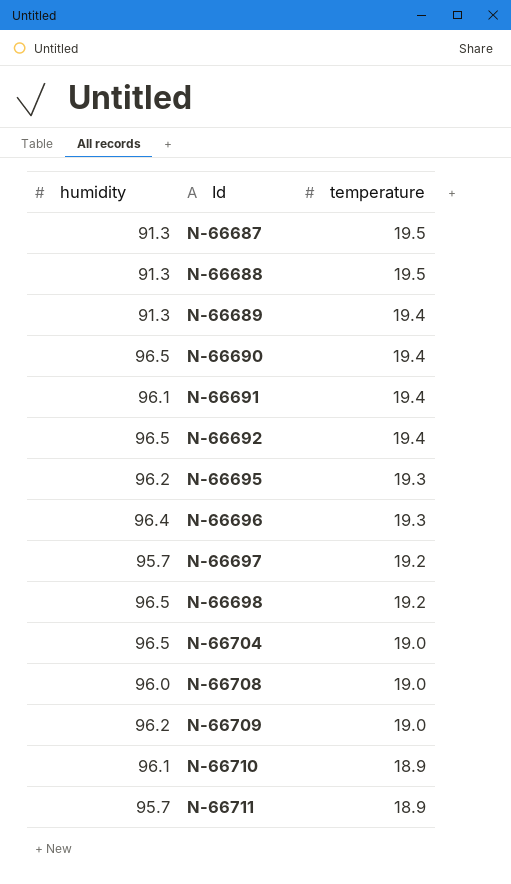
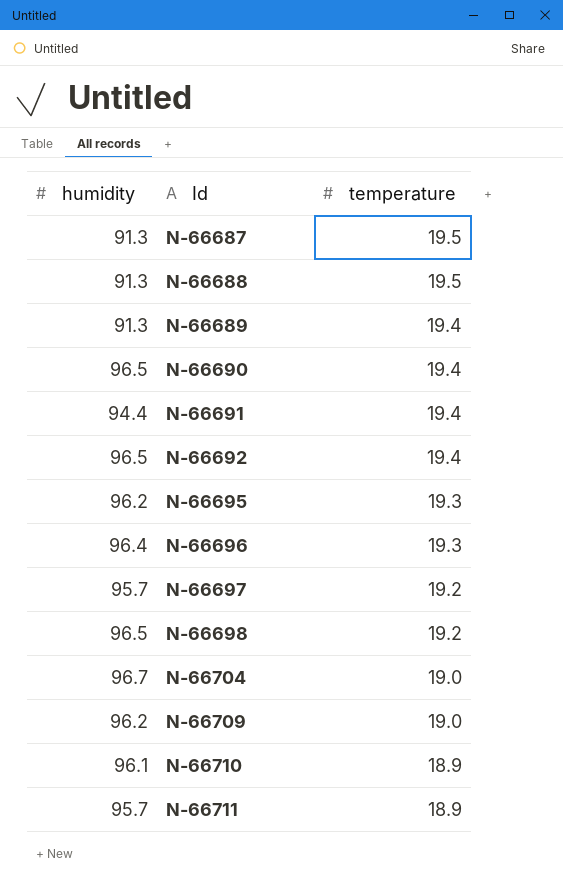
row N-66708: 96.0 | 19.0 -> none
N-66691 | humidity: 96.1 -> 94.4
N-66704 | humidity: 96.5 -> 96.7

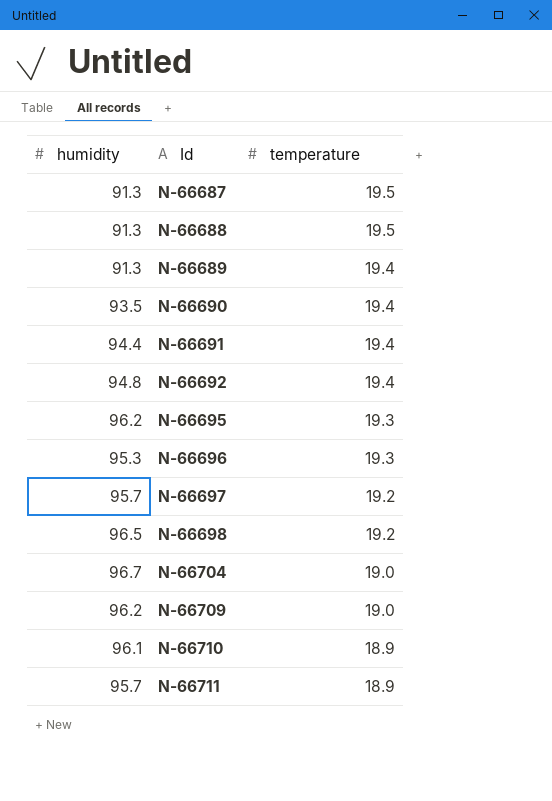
N-66690 | humidity: 96.5 -> 93.5
N-66692 | humidity: 96.5 -> 94.8
N-66696 | humidity: 96.4 -> 95.3

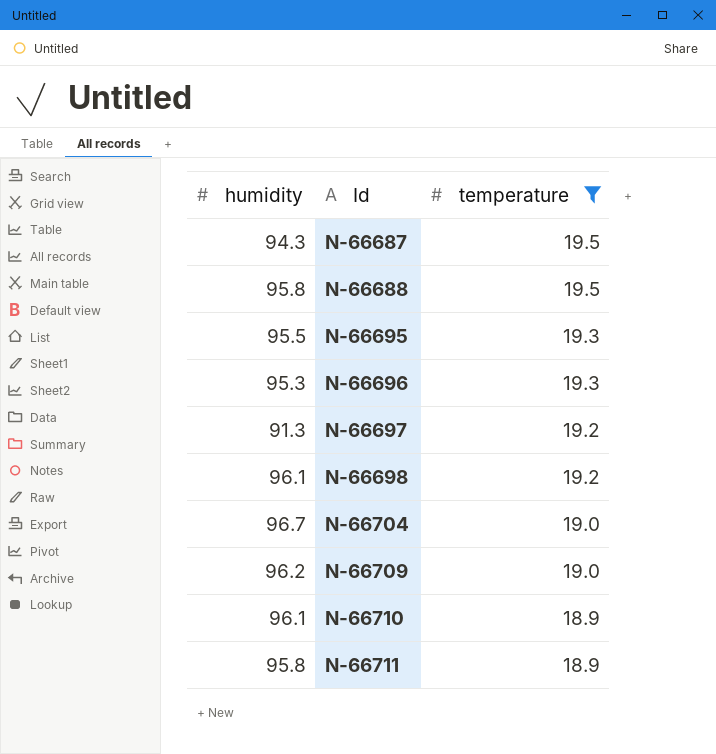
filter: none -> temperature != 19.4
N-66687 | humidity: 91.3 -> 94.3
N-66688 | humidity: 91.3 -> 95.8
N-66695 | humidity: 96.2 -> 95.5
N-66697 | humidity: 95.7 -> 91.3
N-66698 | humidity: 96.5 -> 96.1
N-66711 | humidity: 95.7 -> 95.8

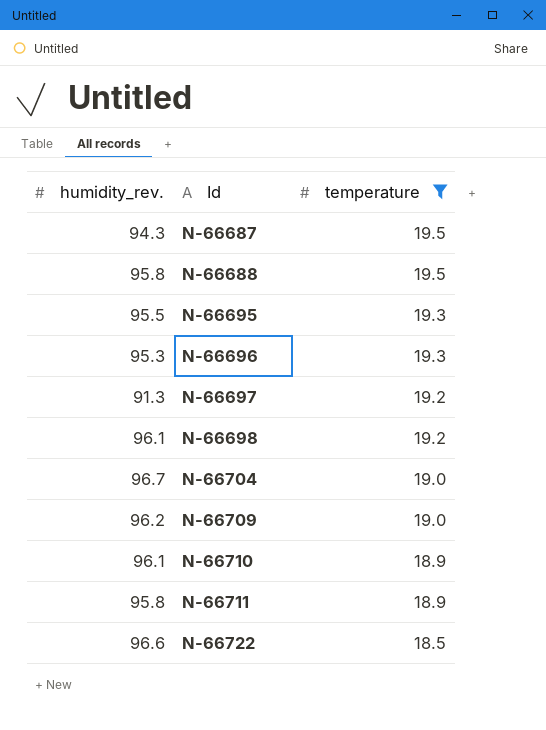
column name: humidity -> humidity_rev.
row N-66722: none -> 96.6 | 18.5

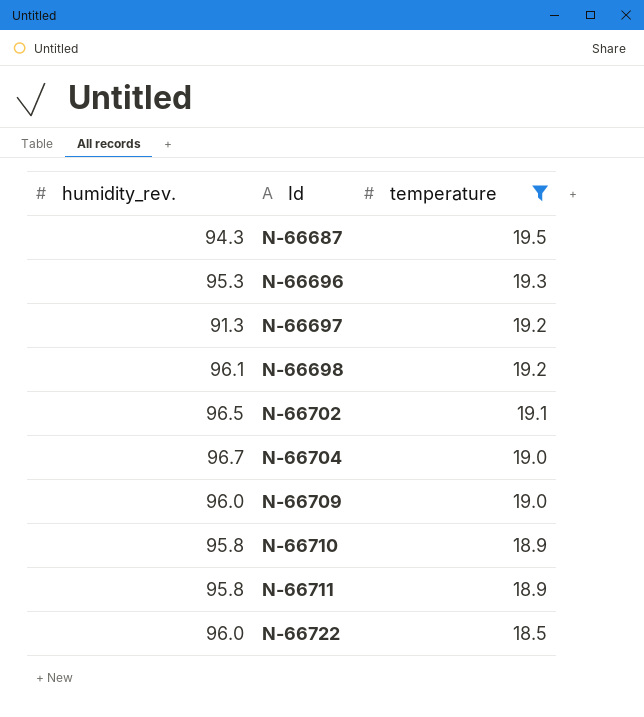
row N-66688: 95.8 | 19.5 -> none
row N-66695: 95.5 | 19.3 -> none
row N-66702: none -> 96.5 | 19.1
N-66709 | humidity_rev.: 96.2 -> 96.0
N-66710 | humidity_rev.: 96.1 -> 95.8
N-66722 | humidity_rev.: 96.6 -> 96.0

